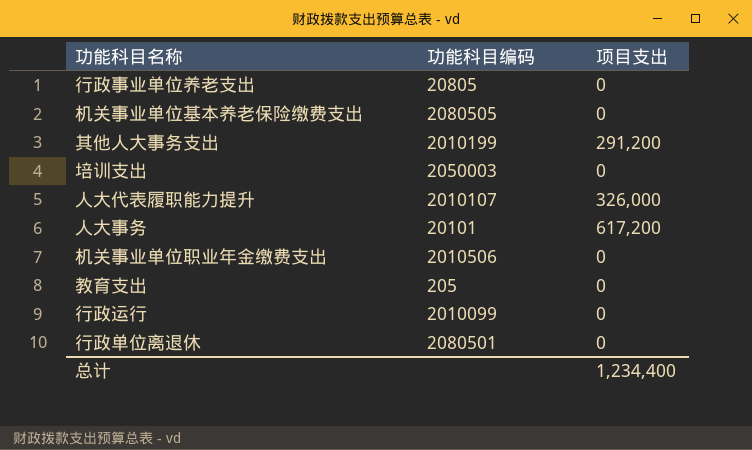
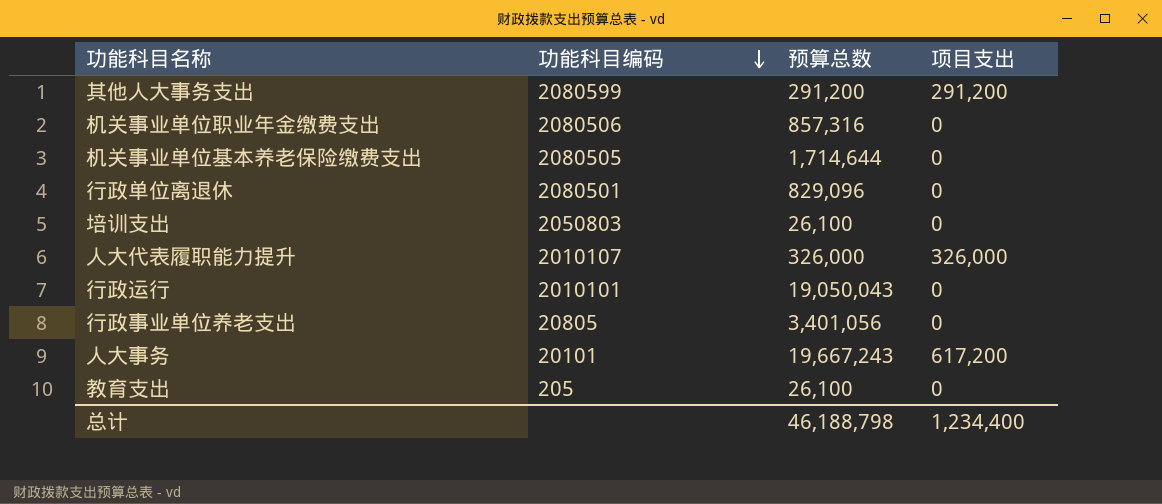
row order: none -> 功能科目编码 descending
column 预算总数 | position: none -> 3
其他人大事务支出 | 功能科目编码: 2010199 -> 2080599
机关事业单位职业年金缴费支出 | 功能科目编码: 2010506 -> 2080506
培训支出 | 功能科目编码: 2050003 -> 2050803
行政运行 | 功能科目编码: 2010099 -> 2010101

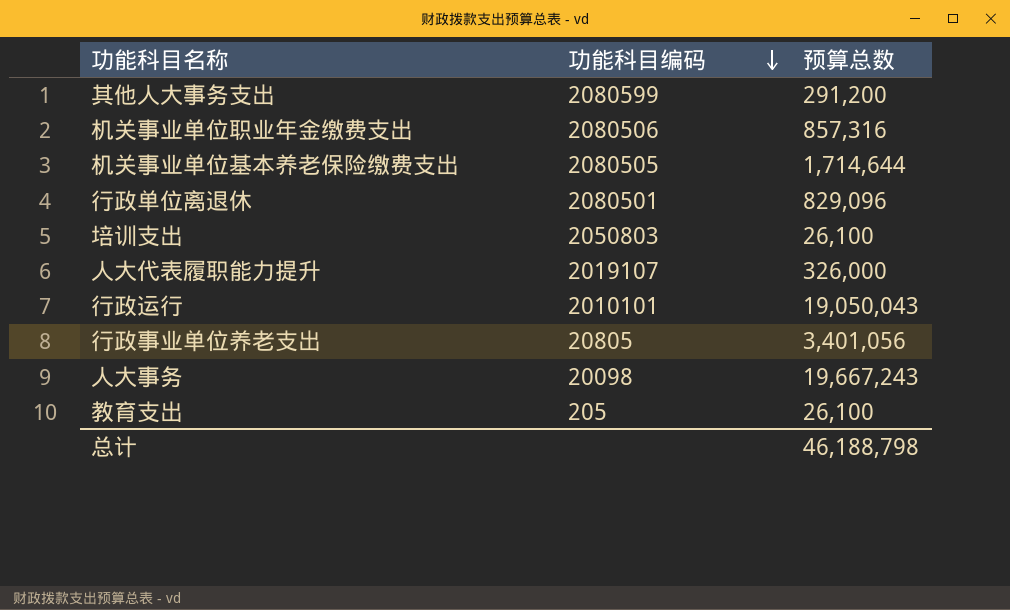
column 项目支出 | position: 4 -> none
人大代表履职能力提升 | 功能科目编码: 2010107 -> 2019107
人大事务 | 功能科目编码: 20101 -> 20098

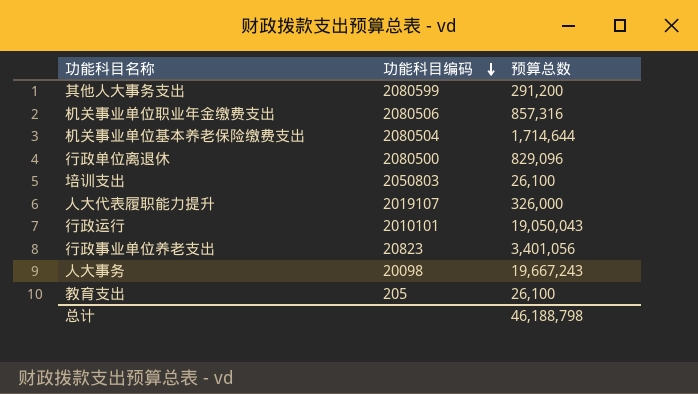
机关事业单位基本养老保险缴费支出 | 功能科目编码: 2080505 -> 2080504
行政单位离退休 | 功能科目编码: 2080501 -> 2080500
行政事业单位养老支出 | 功能科目编码: 20805 -> 20823

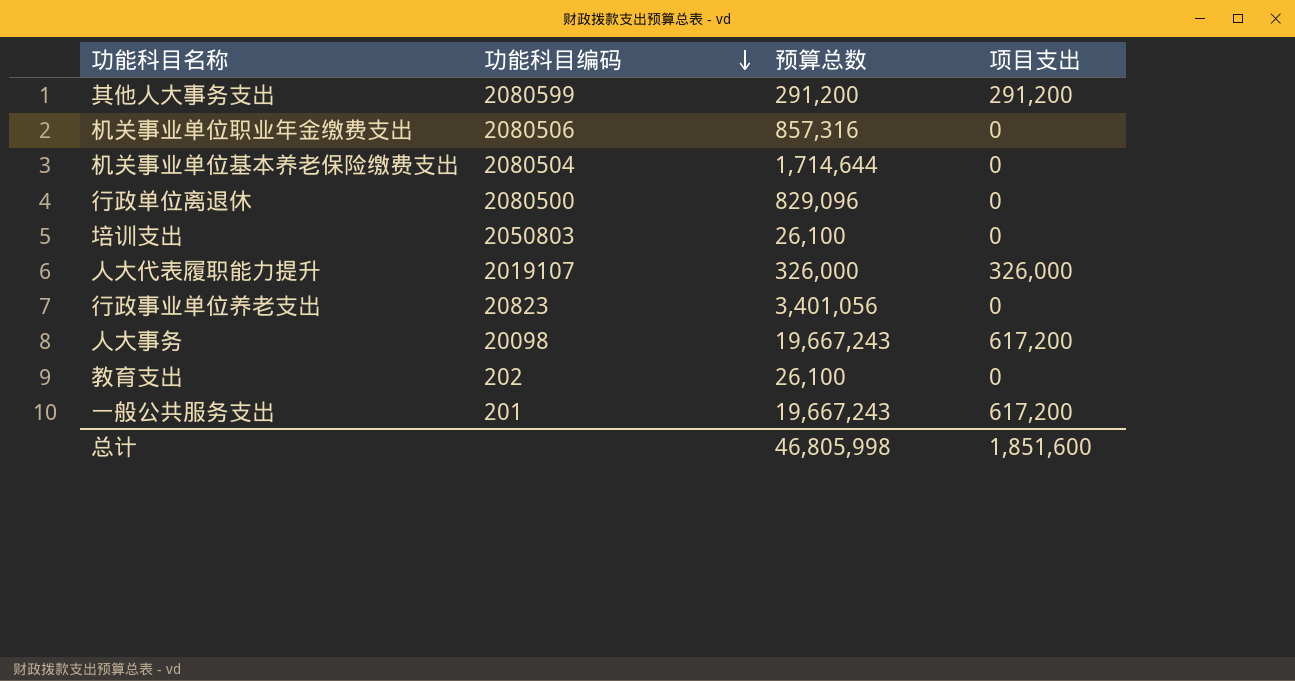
column 项目支出 | position: none -> 4
row 行政运行: 2010101 | 19,050,043 -> none
教育支出 | 功能科目编码: 205 -> 202
row 一般公共服务支出: none -> 201 | 19,667,243 | 617,200
总计 | 预算总数: 46,188,798 -> 46,805,998

